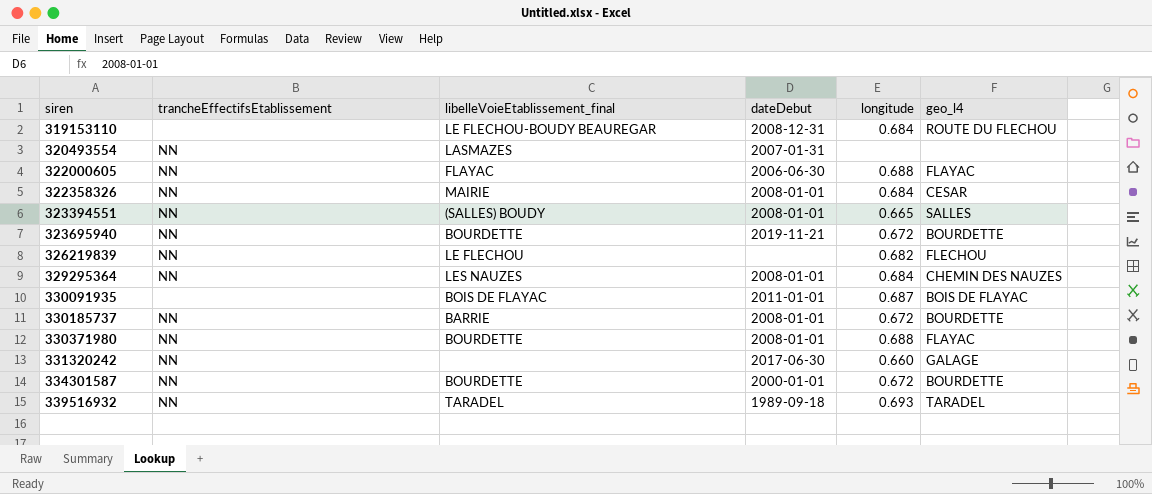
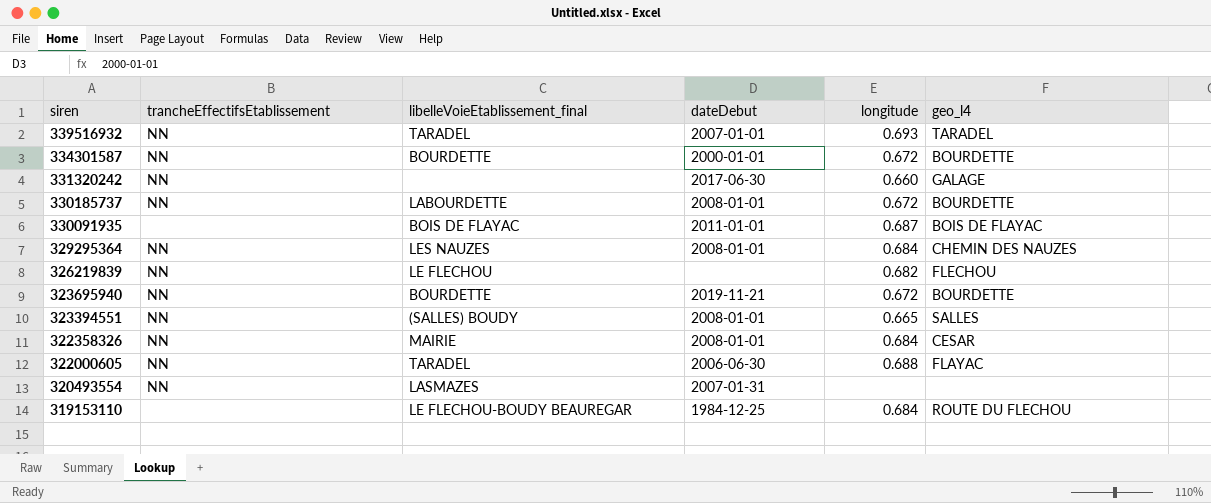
row order: siren ascending -> siren descending
row 330371980: NN | BOURDETTE | 2008-01-01 | 0.688 | FLAYAC -> none
339516932 | dateDebut: 1989-09-18 -> 2007-01-01
330185737 | libelleVoieEtablissement_final: BARRIE -> LABOURDETTE
322000605 | libelleVoieEtablissement_final: FLAYAC -> TARADEL
319153110 | dateDebut: 2008-12-31 -> 1984-12-25

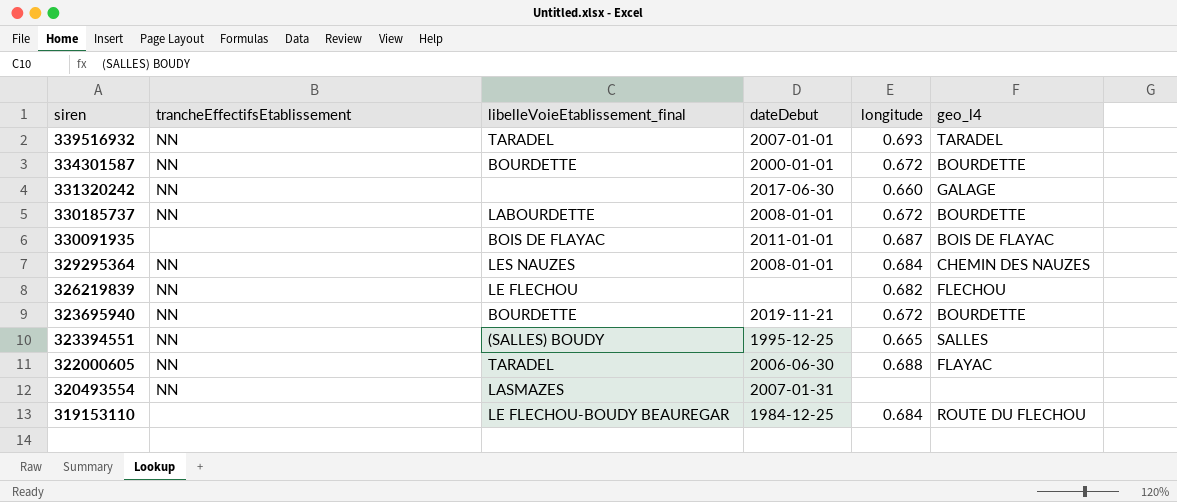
row 322358326: NN | MAIRIE | 2008-01-01 | 0.684 | CESAR -> none
323394551 | dateDebut: 2008-01-01 -> 1995-12-25

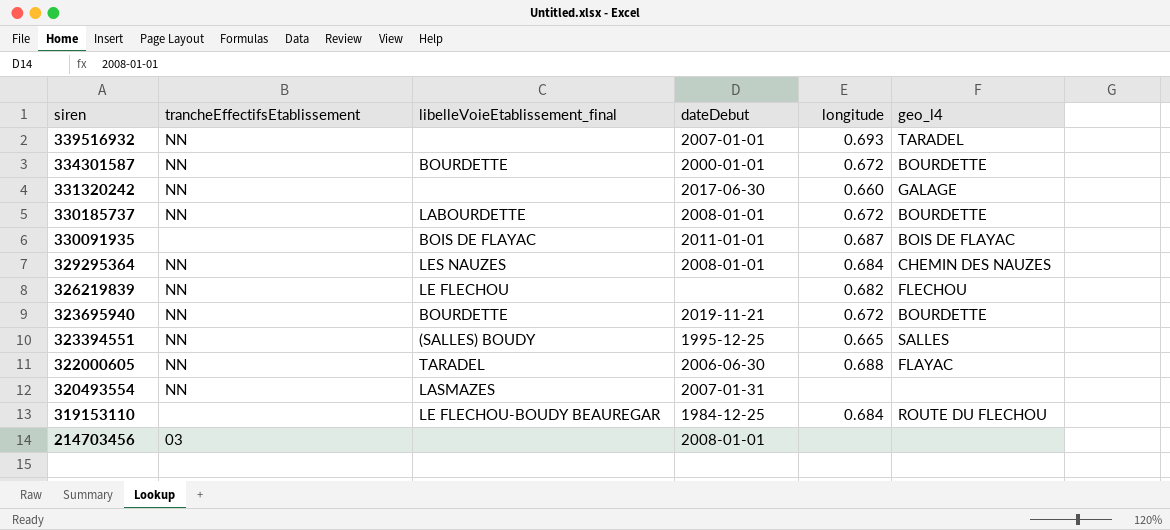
339516932 | libelleVoieEtablissement_final: TARADEL -> none
row 214703456: none -> 03 | none | 2008-01-01 | none | none

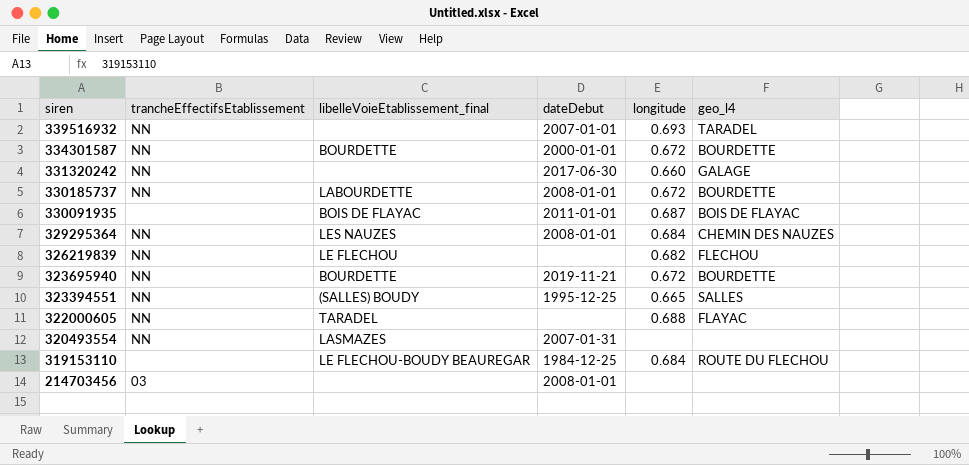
322000605 | dateDebut: 2006-06-30 -> none

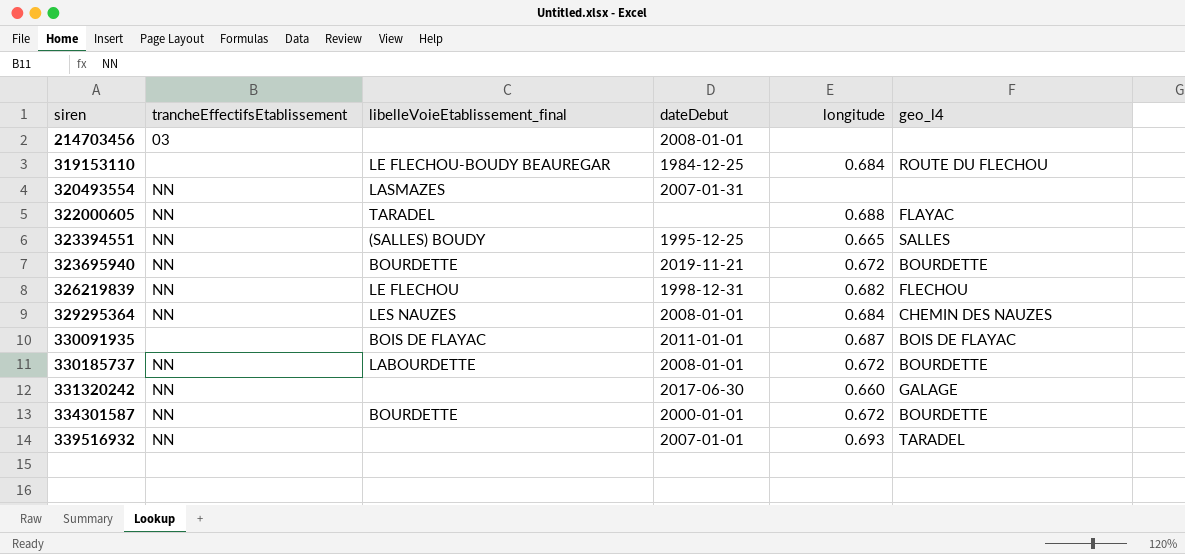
row order: siren descending -> siren ascending
326219839 | dateDebut: none -> 1998-12-31

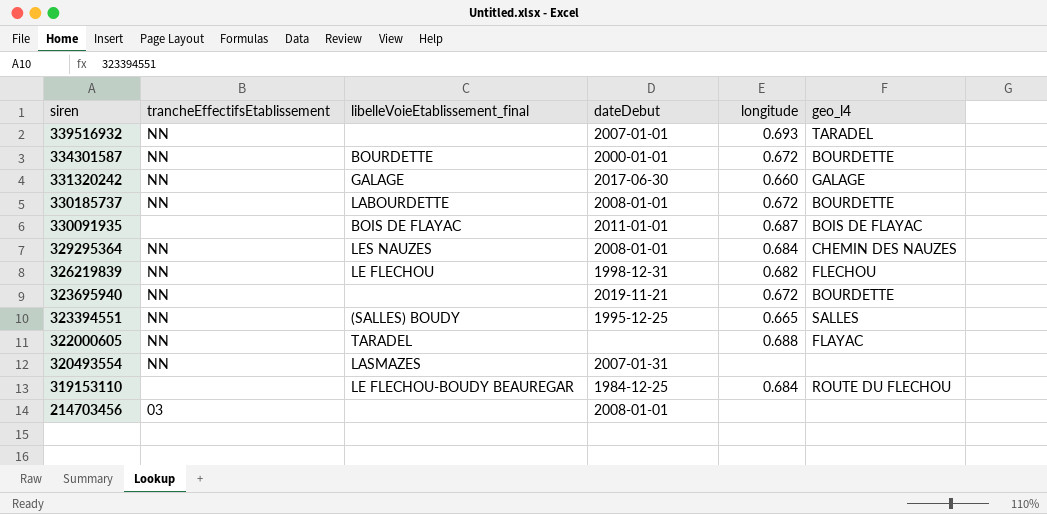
row order: siren ascending -> siren descending
331320242 | libelleVoieEtablissement_final: none -> GALAGE
323695940 | libelleVoieEtablissement_final: BOURDETTE -> none

